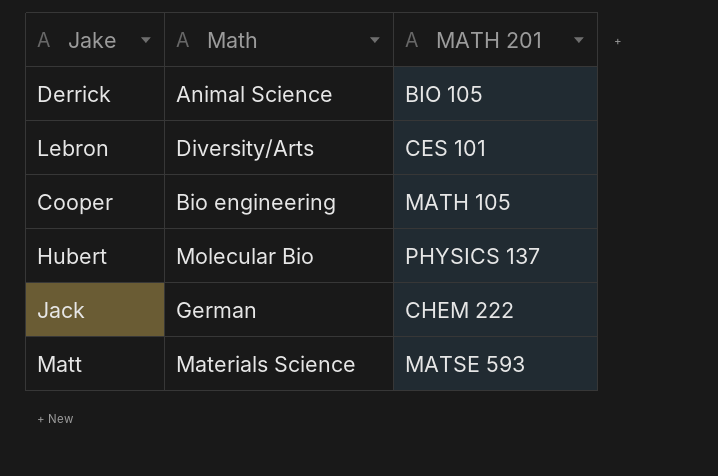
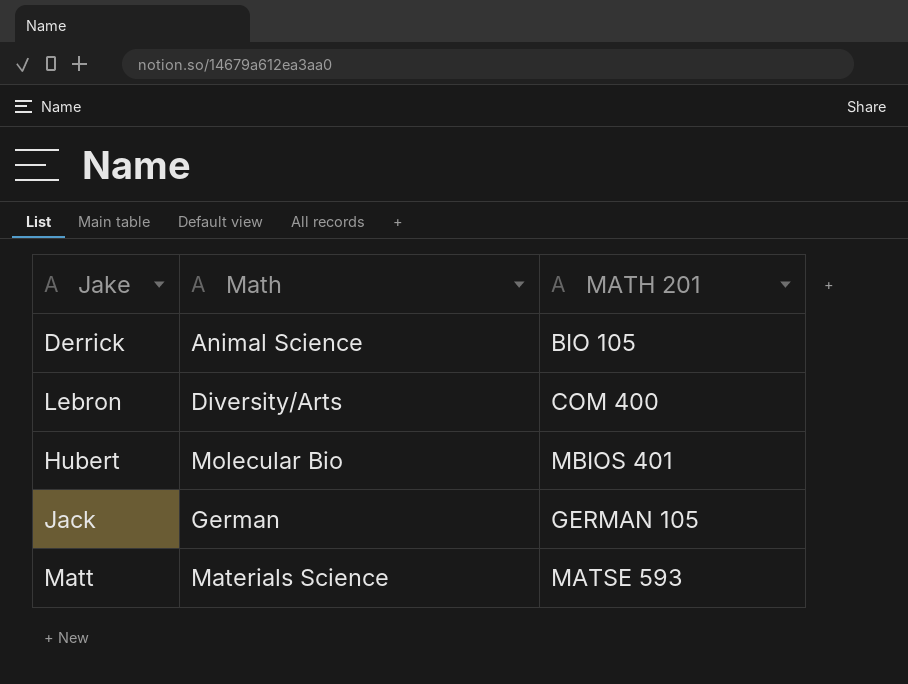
row Cooper: Bio engineering | MATH 105 -> none
Lebron | MATH 201: CES 101 -> COM 400
Hubert | MATH 201: PHYSICS 137 -> MBIOS 401
Jack | MATH 201: CHEM 222 -> GERMAN 105

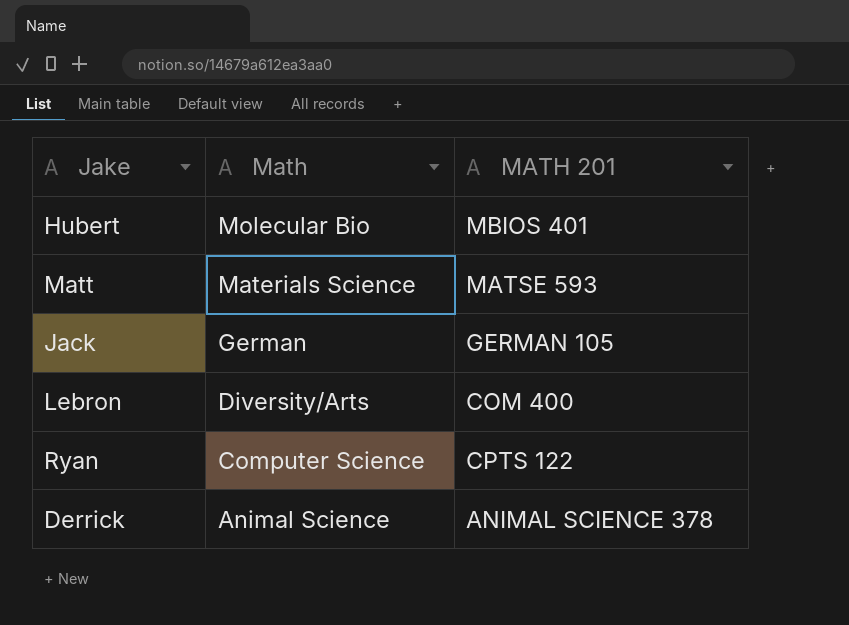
row order: none -> Math descending
row Ryan: none -> Computer Science | CPTS 122
Derrick | MATH 201: BIO 105 -> ANIMAL SCIENCE 378

